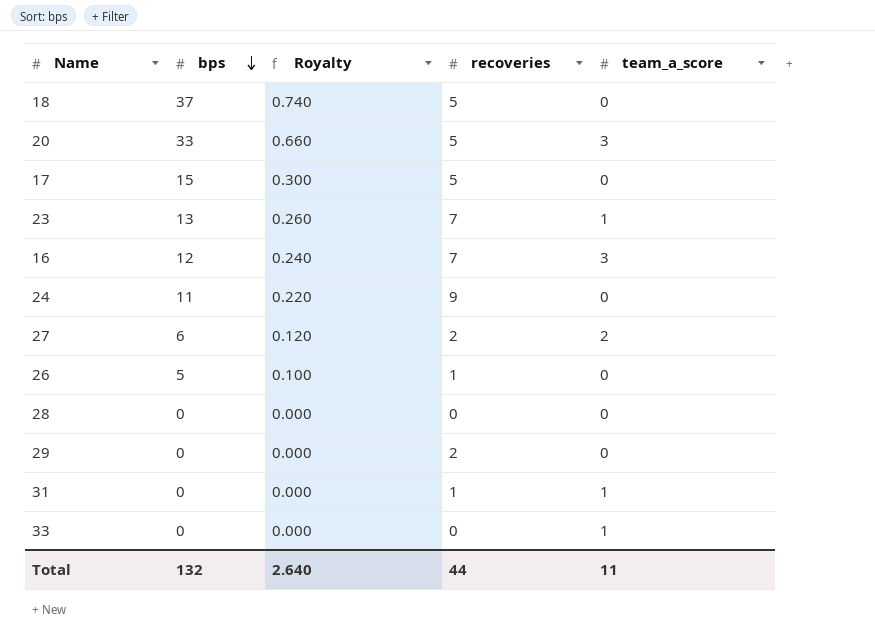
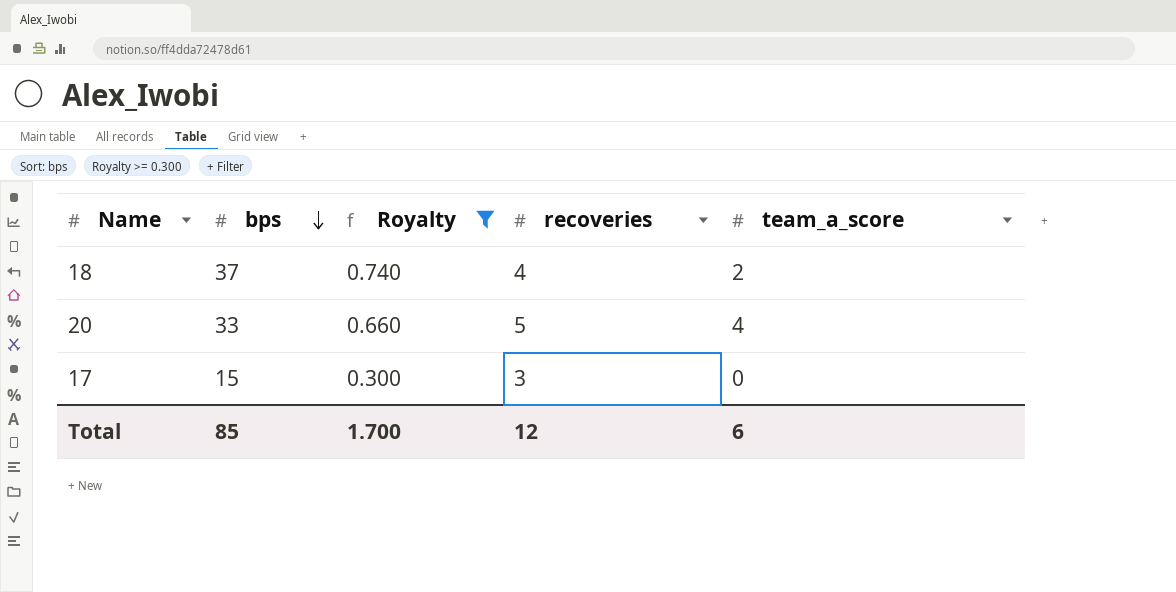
filter: none -> Royalty >= 0.300
18 | recoveries: 5 -> 4
18 | team_a_score: 0 -> 2
20 | team_a_score: 3 -> 4
17 | recoveries: 5 -> 3
Total | bps: 132 -> 85
Total | Royalty: 2.640 -> 1.700
Total | recoveries: 44 -> 12
Total | team_a_score: 11 -> 6

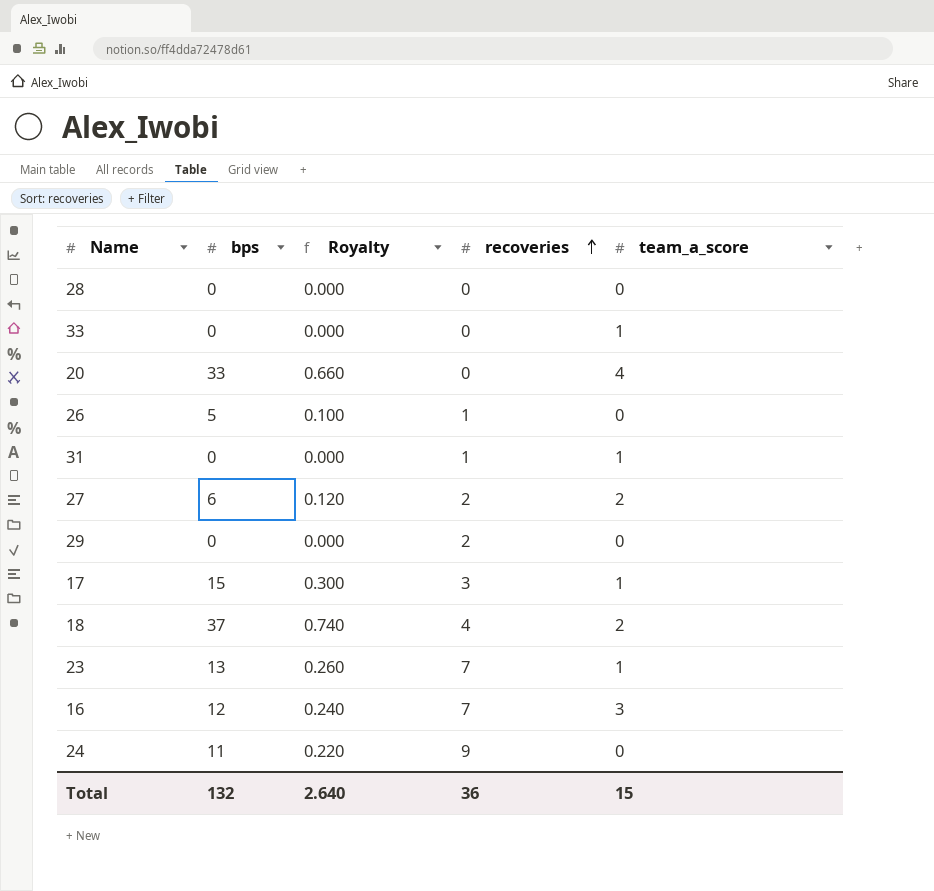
filter: Royalty >= 0.300 -> none
row order: bps descending -> recoveries ascending
20 | recoveries: 5 -> 0
17 | team_a_score: 0 -> 1
Total | bps: 85 -> 132
Total | Royalty: 1.700 -> 2.640
Total | recoveries: 12 -> 36
Total | team_a_score: 6 -> 15

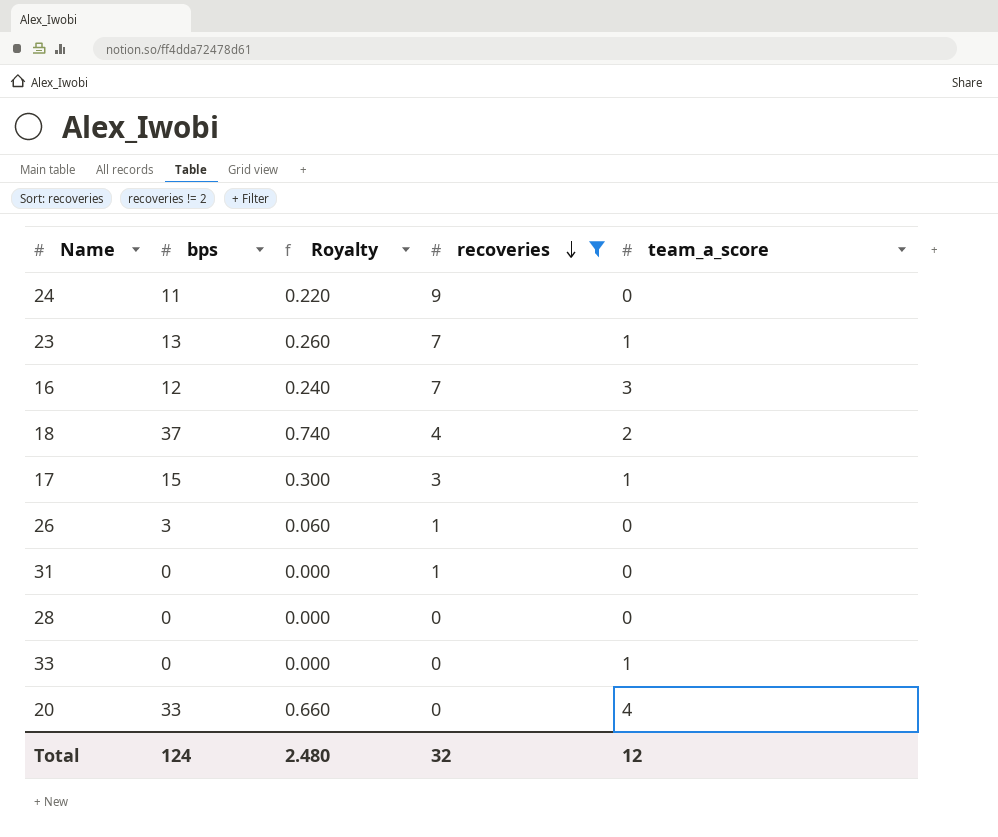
filter: none -> recoveries != 2
row order: recoveries ascending -> recoveries descending
26 | bps: 5 -> 3
26 | Royalty: 0.100 -> 0.060
31 | team_a_score: 1 -> 0
Total | bps: 132 -> 124
Total | Royalty: 2.640 -> 2.480
Total | recoveries: 36 -> 32
Total | team_a_score: 15 -> 12

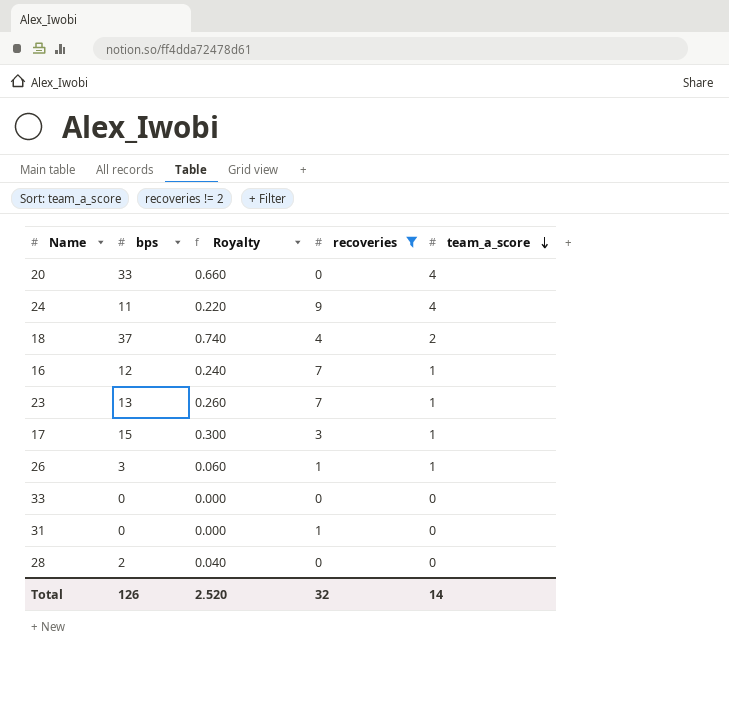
row order: recoveries descending -> team_a_score descending
24 | team_a_score: 0 -> 4
16 | team_a_score: 3 -> 1
26 | team_a_score: 0 -> 1
33 | team_a_score: 1 -> 0
28 | bps: 0 -> 2
28 | Royalty: 0.000 -> 0.040
Total | bps: 124 -> 126
Total | Royalty: 2.480 -> 2.520
Total | team_a_score: 12 -> 14

